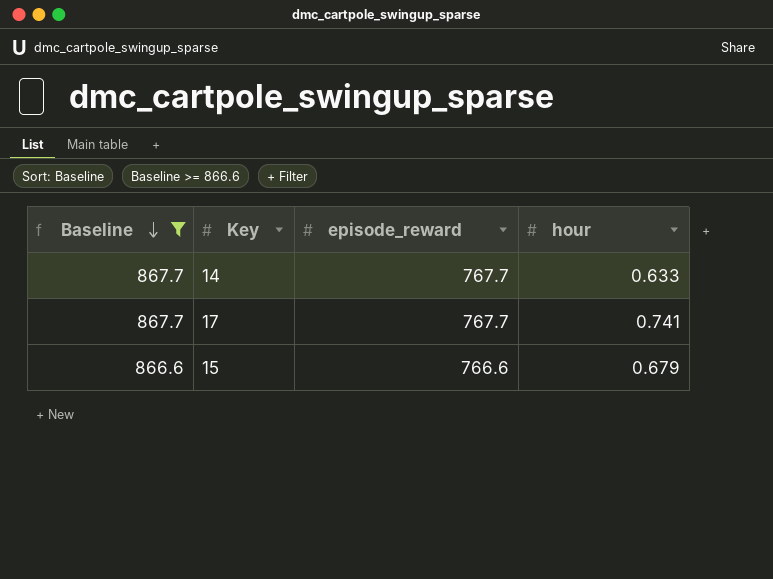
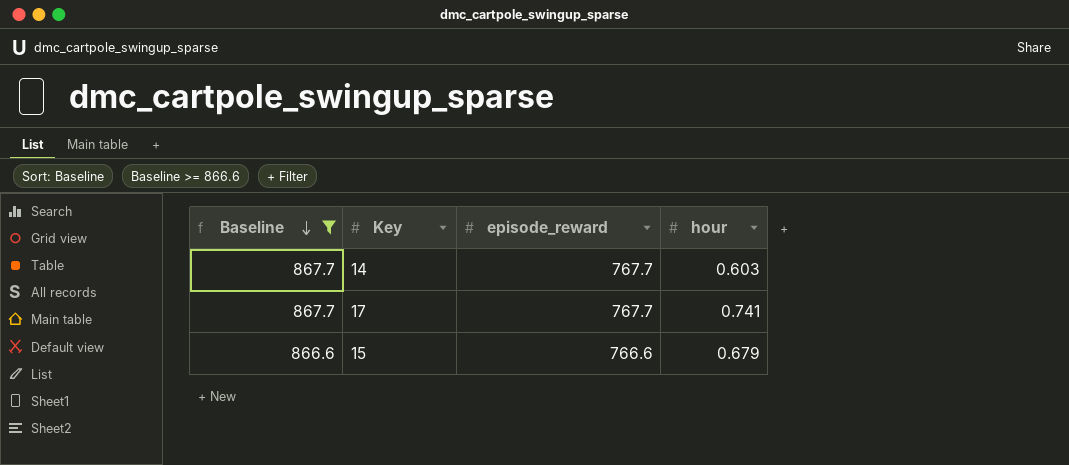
14 | hour: 0.633 -> 0.603

